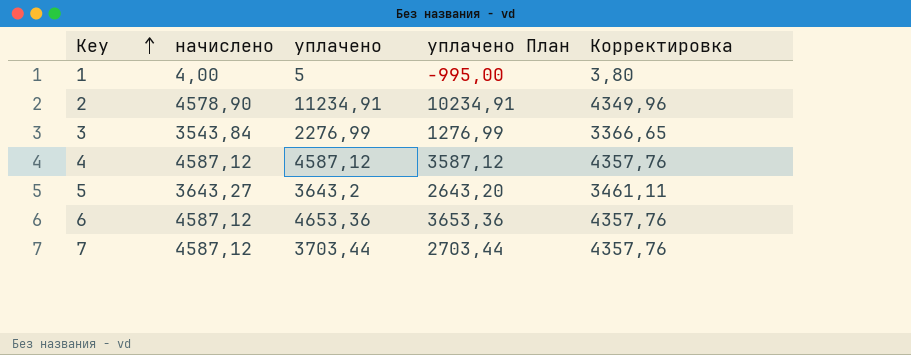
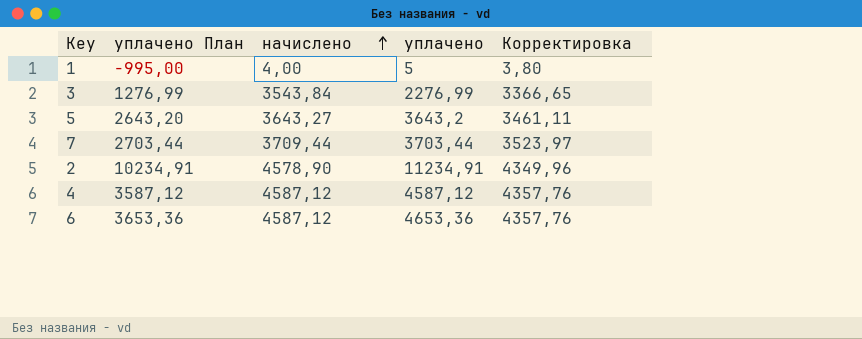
row order: Key ascending -> начислено ascending
column уплачено План | position: 4 -> 2
7 | начислено: 4587,12 -> 3709,44
7 | Корректировка: 4357,76 -> 3523,97

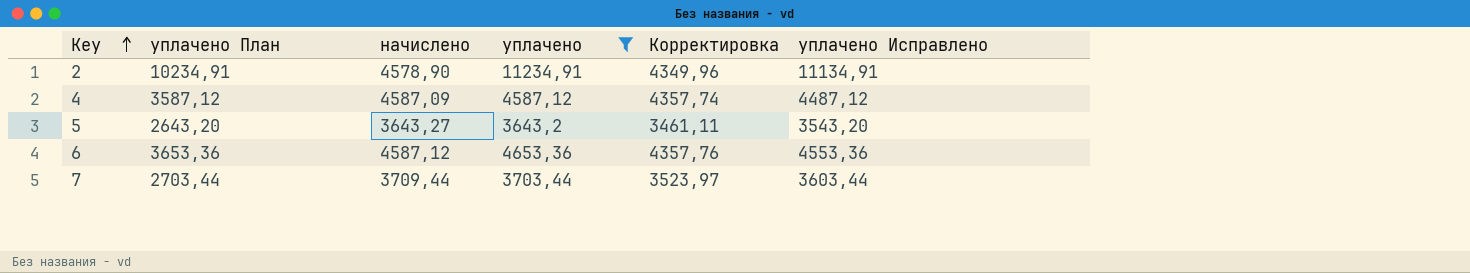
filter: none -> уплачено >= 3643,2
row order: начислено ascending -> Key ascending
column уплачено Исправлено | formula: none -> [уплачено] - 100
4 | начислено: 4587,12 -> 4587,09
4 | Корректировка: 4357,76 -> 4357,74

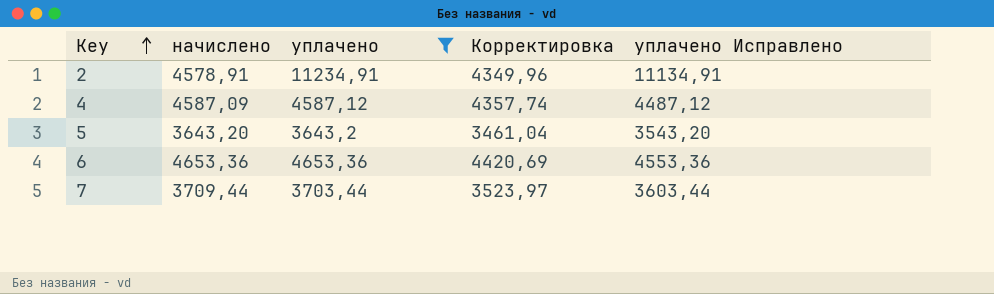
column уплачено План | formula: [уплачено] - 1000 -> none
2 | начислено: 4578,90 -> 4578,91
5 | начислено: 3643,27 -> 3643,20
5 | Корректировка: 3461,11 -> 3461,04
6 | начислено: 4587,12 -> 4653,36
6 | Корректировка: 4357,76 -> 4420,69

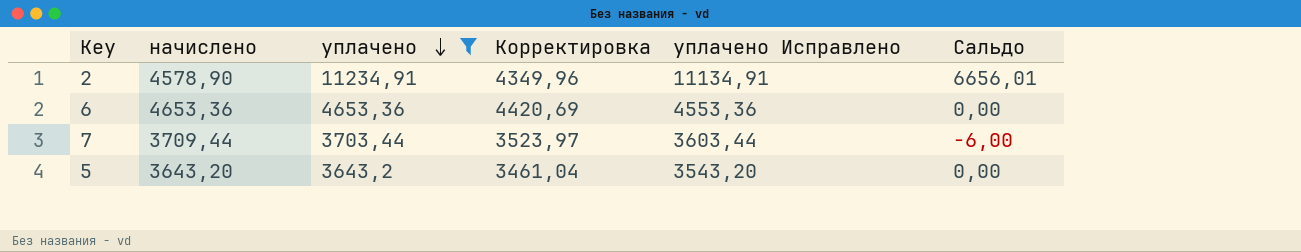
row order: Key ascending -> уплачено descending
column Сальдо | formula: none -> [уплачено] - [начислено]
row 4: 4587,09 | 4587,12 | 4357,74 | 4487,12 -> none
2 | начислено: 4578,91 -> 4578,90

